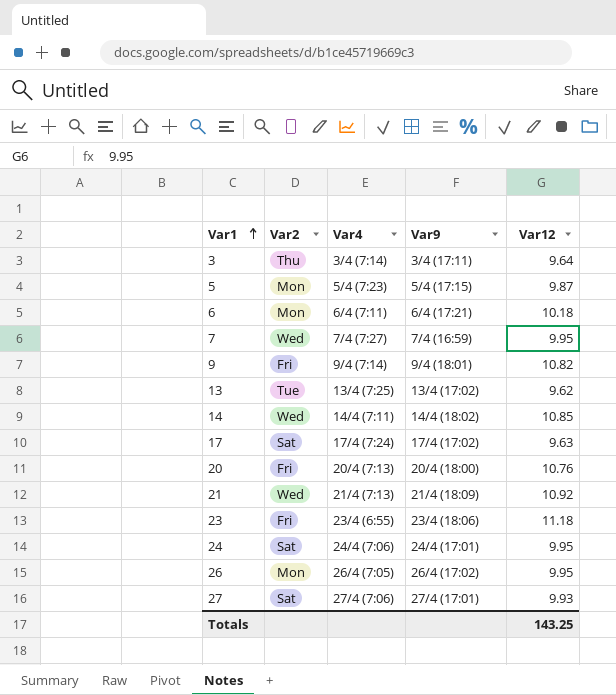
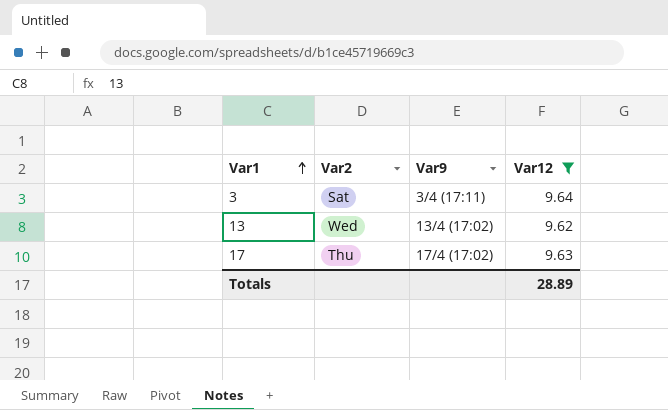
filter: none -> Var12 <= 9.64
column Var4 | position: 3 -> none
3 | Var2: Thu -> Sat
13 | Var2: Tue -> Wed
17 | Var2: Sat -> Thu
Totals | Var12: 143.25 -> 28.89

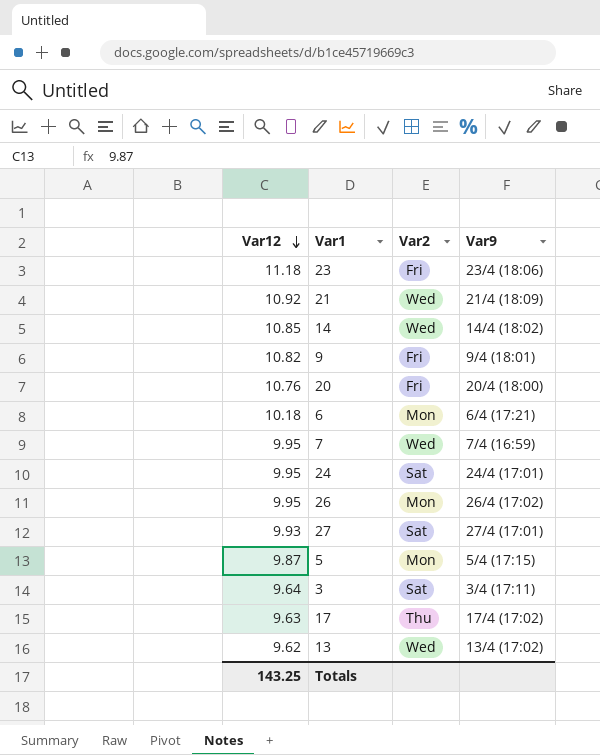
filter: Var12 <= 9.64 -> none
row order: Var1 ascending -> Var12 descending
column Var12 | position: 4 -> 1
Totals | Var12: 28.89 -> 143.25

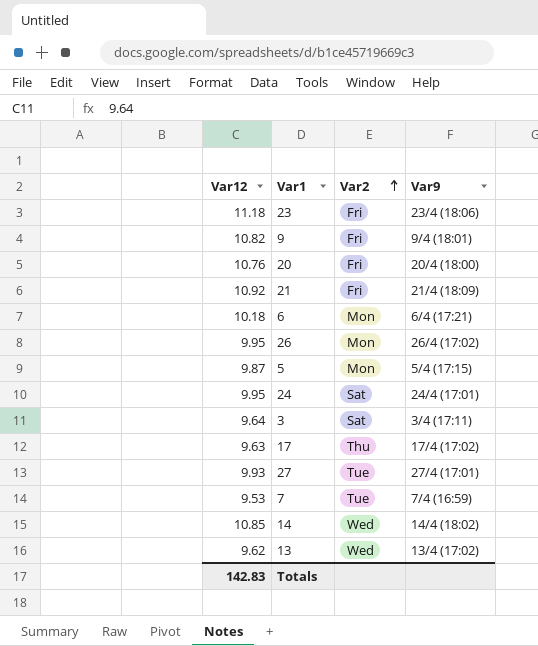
row order: Var12 descending -> Var2 ascending
21 | Var2: Wed -> Fri
27 | Var2: Sat -> Tue
7 | Var12: 9.95 -> 9.53
7 | Var2: Wed -> Tue
Totals | Var12: 143.25 -> 142.83

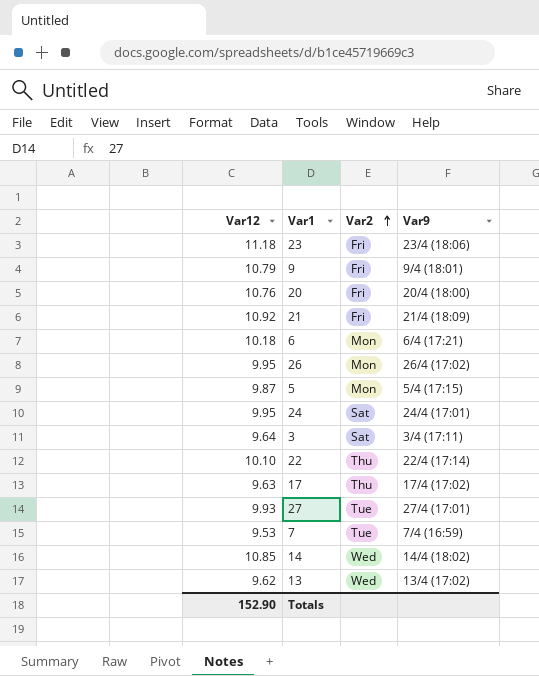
9 | Var12: 10.82 -> 10.79
row 22: none -> 10.10 | Thu | 22/4 (17:14)
Totals | Var12: 142.83 -> 152.90

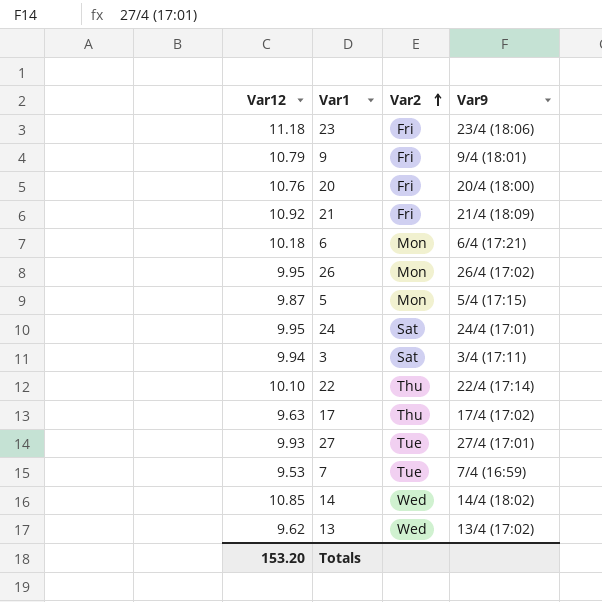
3 | Var12: 9.64 -> 9.94
Totals | Var12: 152.90 -> 153.20

